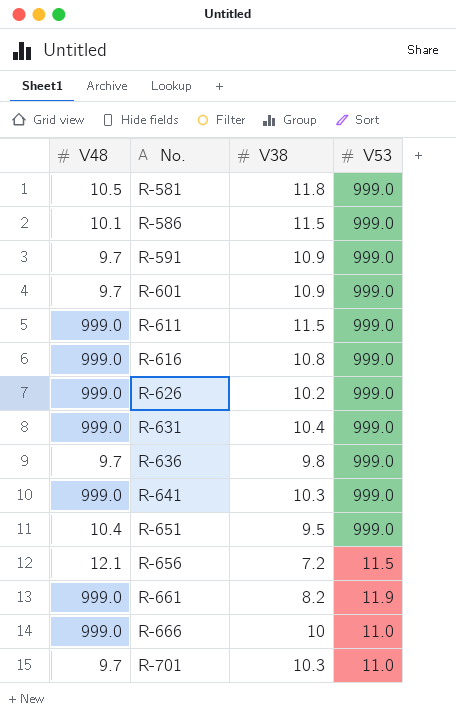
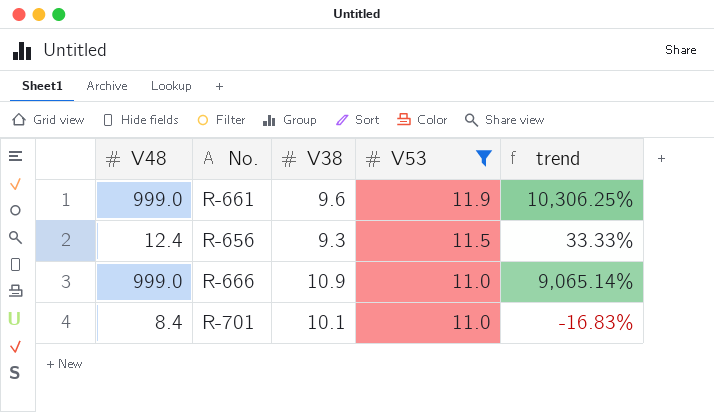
filter: none -> V53 != 999.0
row order: No. ascending -> V53 descending
column trend | formula: none -> ([V48] - [V38]) / [V38]
R-661 | V38: 8.2 -> 9.6
R-656 | V48: 12.1 -> 12.4
R-656 | V38: 7.2 -> 9.3
R-666 | V38: 10 -> 10.9
R-701 | V48: 9.7 -> 8.4
R-701 | V38: 10.3 -> 10.1

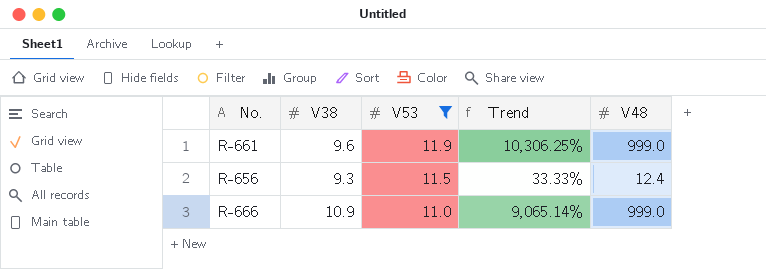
column name: trend -> Trend
column V48 | position: 1 -> 5
row R-701: 8.4 | 10.1 | 11.0 | -16.83% -> none

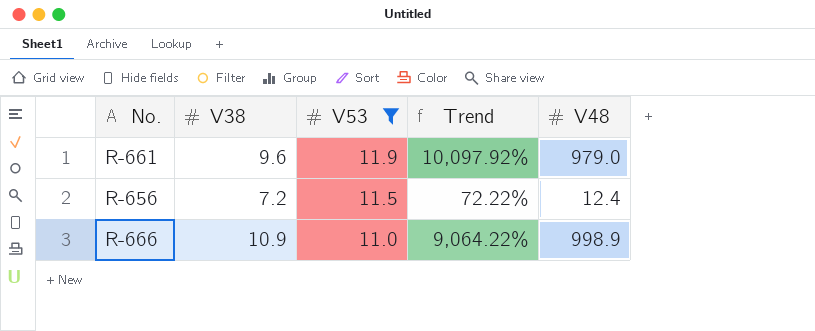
R-661 | Trend: 10,306.25% -> 10,097.92%
R-661 | V48: 999.0 -> 979.0
R-656 | V38: 9.3 -> 7.2
R-656 | Trend: 33.33% -> 72.22%
R-666 | Trend: 9,065.14% -> 9,064.22%
R-666 | V48: 999.0 -> 998.9

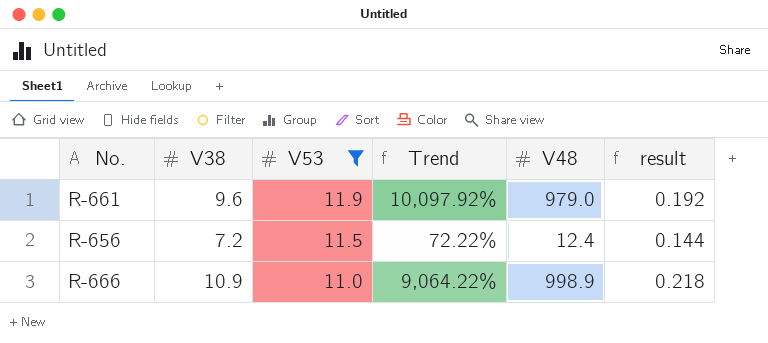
column result | formula: none -> [V38] * 0.02

